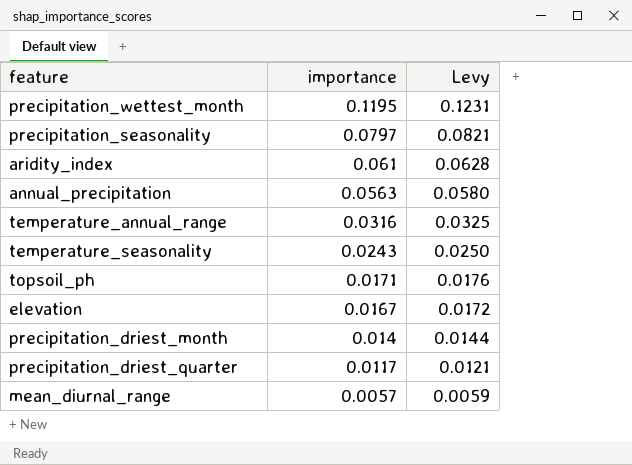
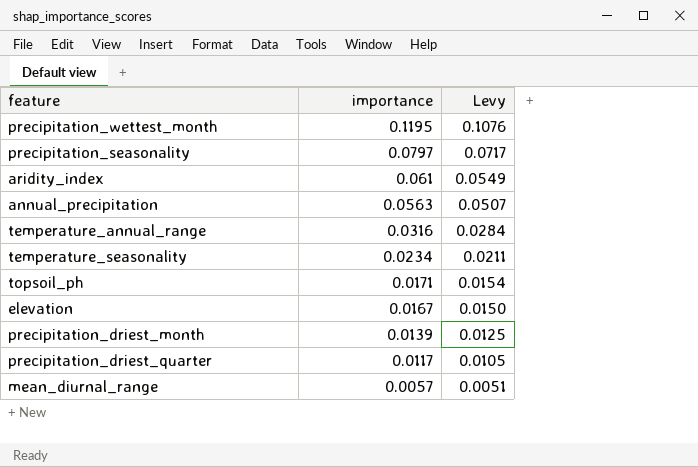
column Levy | formula: [importance] * 1.03 -> [importance] * 0.9
temperature_seasonality | importance: 0.0243 -> 0.0234
precipitation_driest_month | importance: 0.014 -> 0.0139

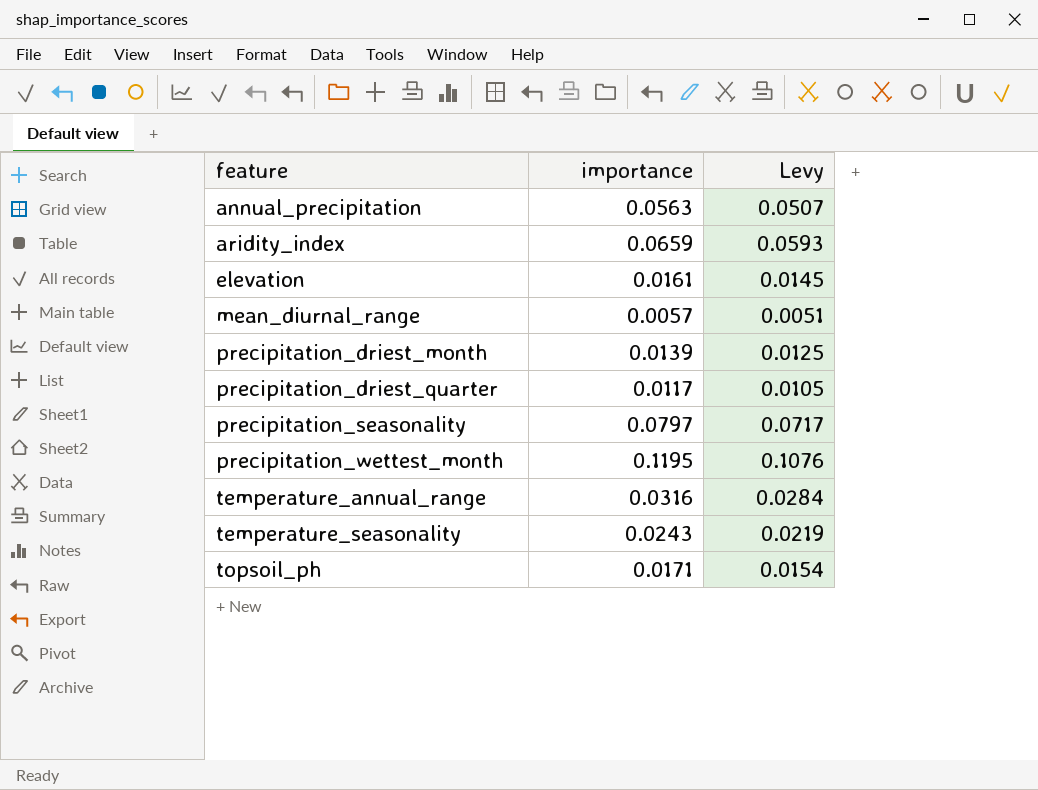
row order: importance descending -> feature ascending
aridity_index | importance: 0.061 -> 0.0659
aridity_index | Levy: 0.0549 -> 0.0593
elevation | importance: 0.0167 -> 0.0161
elevation | Levy: 0.0150 -> 0.0145
temperature_seasonality | importance: 0.0234 -> 0.0243
temperature_seasonality | Levy: 0.0211 -> 0.0219

